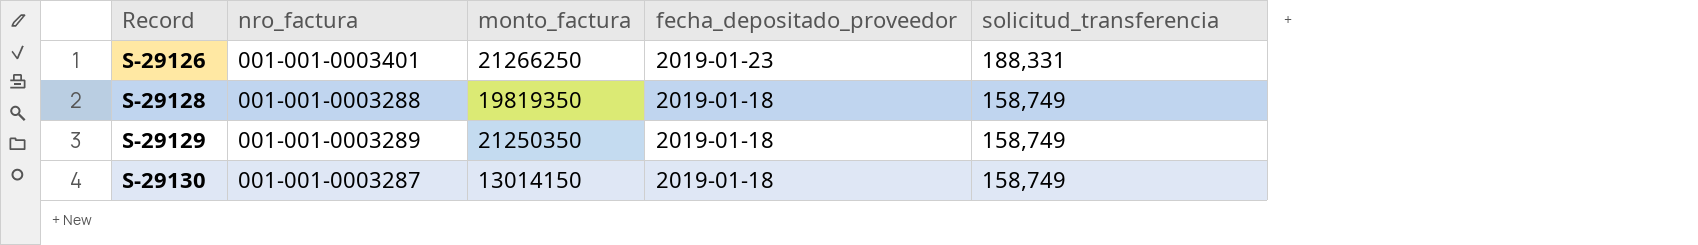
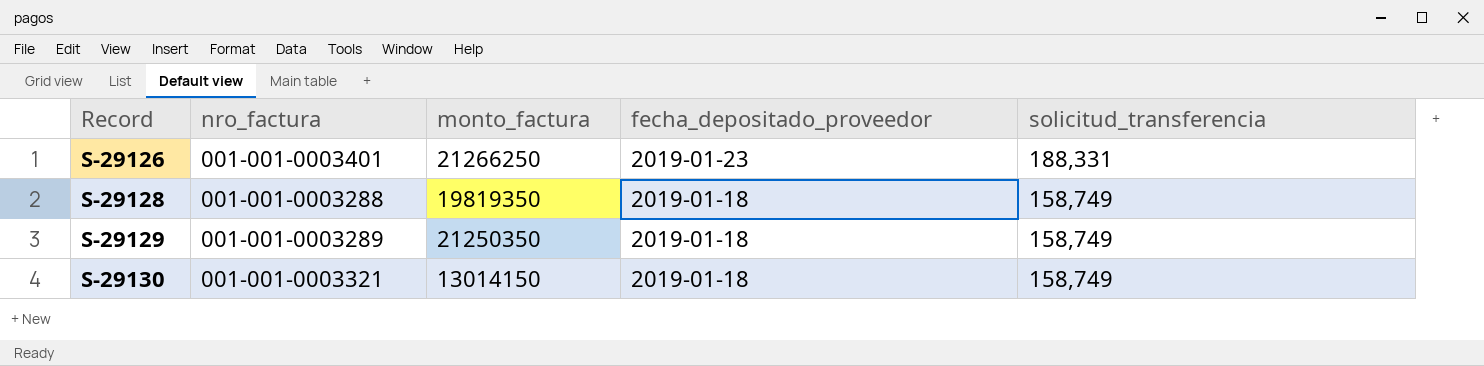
S-29130 | nro_factura: 001-001-0003287 -> 001-001-0003321

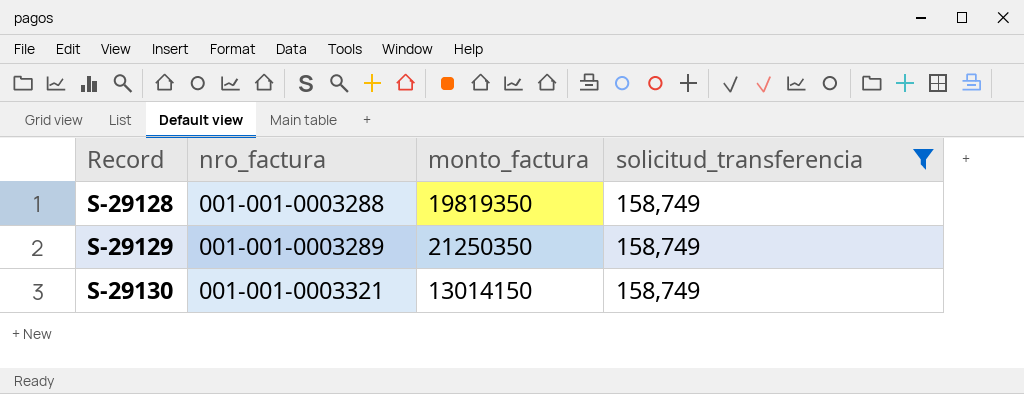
filter: none -> solicitud_transferencia = 158,749
column fecha_depositado_proveedor | position: 4 -> none

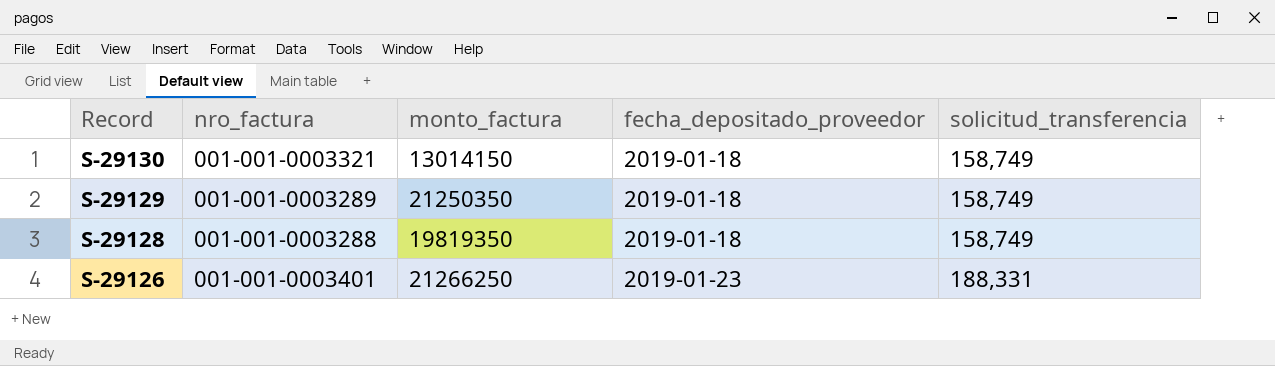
filter: solicitud_transferencia = 158,749 -> none
row order: Record ascending -> Record descending
column fecha_depositado_proveedor | position: none -> 4

